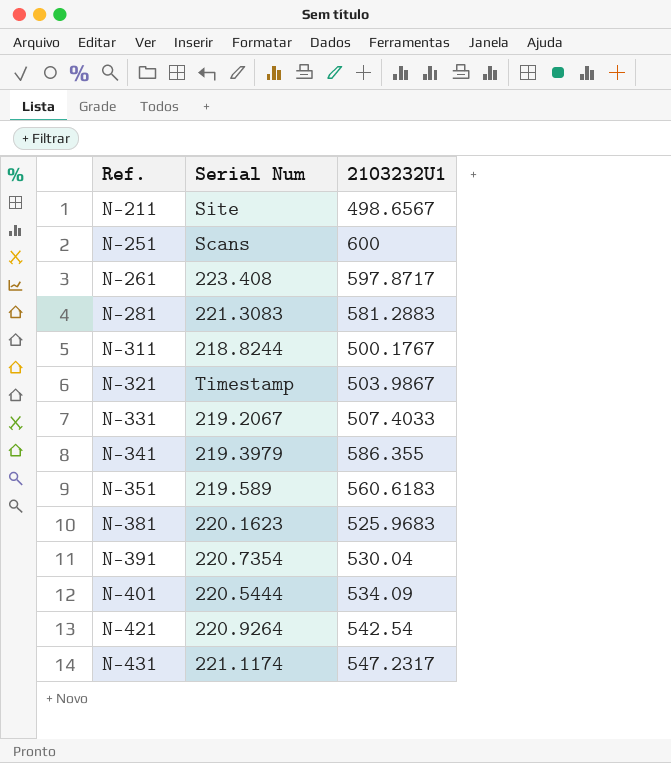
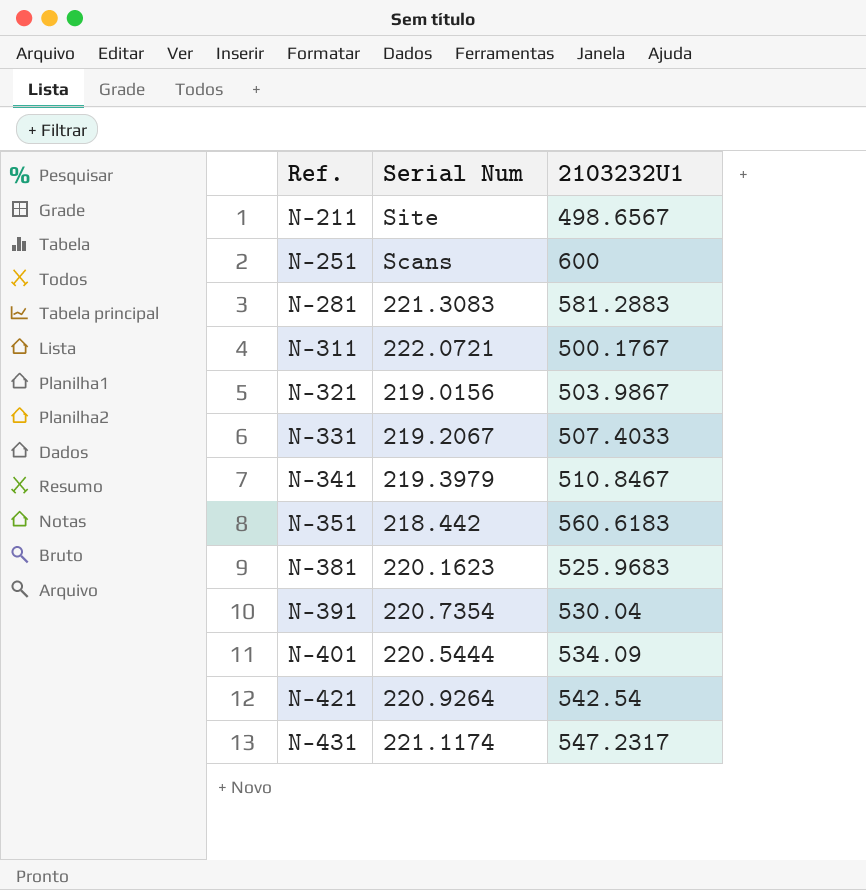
row N-261: 223.408 | 597.8717 -> none
N-311 | Serial Num: 218.8244 -> 222.0721
N-321 | Serial Num: Timestamp -> 219.0156
N-341 | 2103232U1: 586.355 -> 510.8467
N-351 | Serial Num: 219.589 -> 218.442

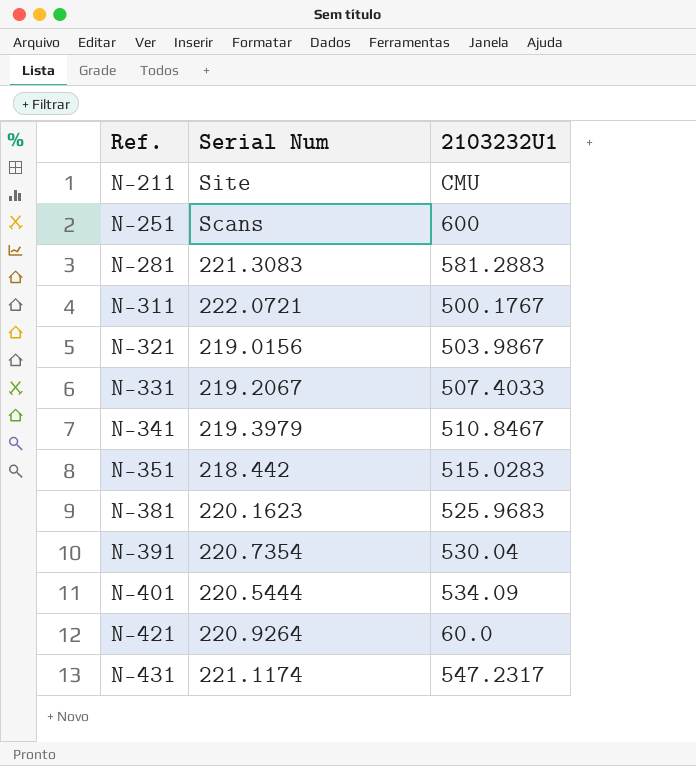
N-211 | 2103232U1: 498.6567 -> CMU
N-351 | 2103232U1: 560.6183 -> 515.0283
N-421 | 2103232U1: 542.54 -> 60.0

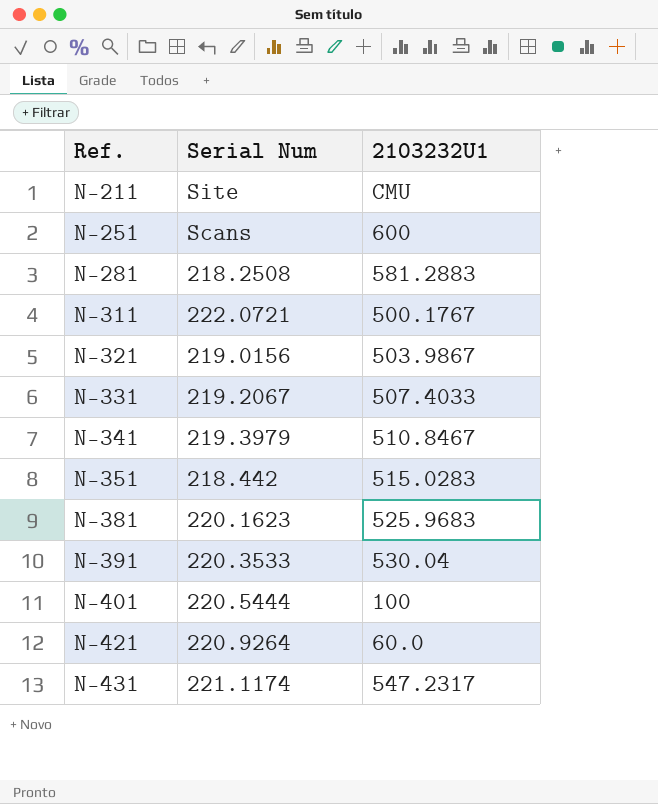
N-281 | Serial Num: 221.3083 -> 218.2508
N-391 | Serial Num: 220.7354 -> 220.3533
N-401 | 2103232U1: 534.09 -> 100

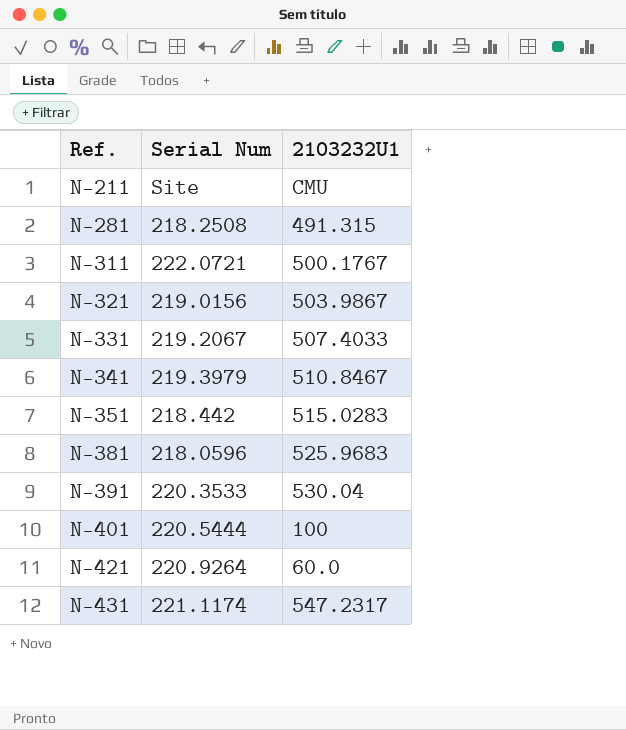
row N-251: Scans | 600 -> none
N-281 | 2103232U1: 581.2883 -> 491.315
N-381 | Serial Num: 220.1623 -> 218.0596

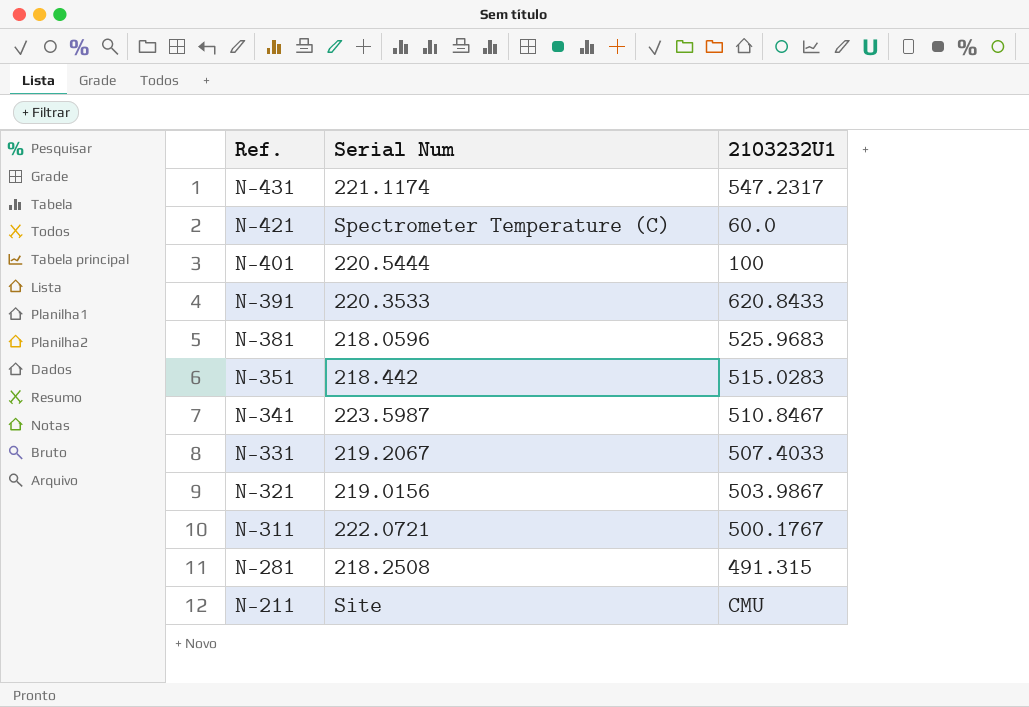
row order: Ref. ascending -> Ref. descending
N-421 | Serial Num: 220.9264 -> Spectrometer Temperature (C)
N-391 | 2103232U1: 530.04 -> 620.8433
N-341 | Serial Num: 219.3979 -> 223.5987

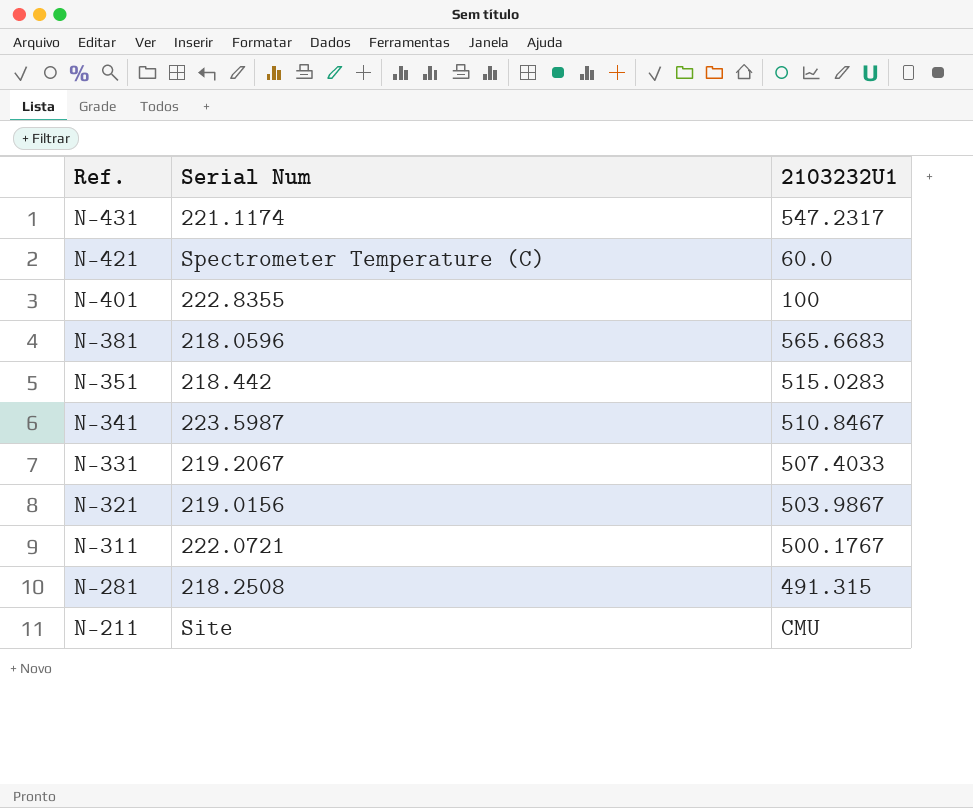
row N-391: 220.3533 | 620.8433 -> none
N-401 | Serial Num: 220.5444 -> 222.8355
N-381 | 2103232U1: 525.9683 -> 565.6683

